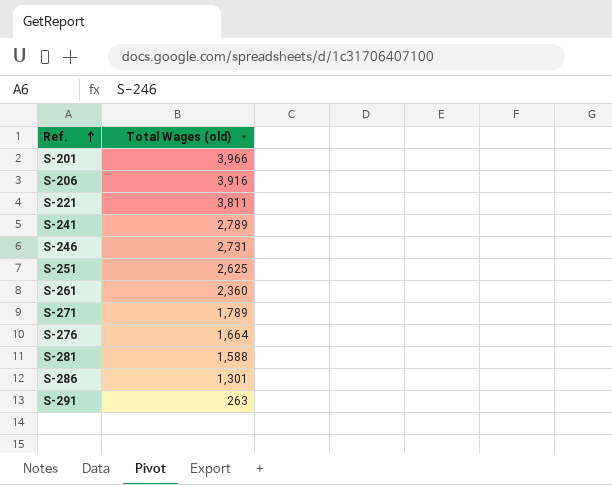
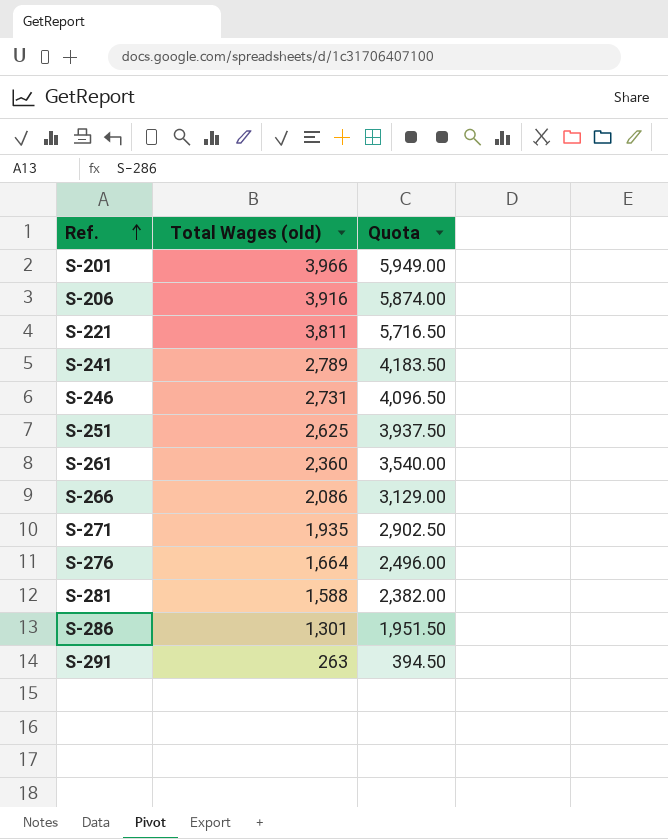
column Quota | formula: none -> [Total Wages (old)] * 1.5
row S-266: none -> 2,086 | 3,129.00
S-271 | Total Wages (old): 1,789 -> 1,935

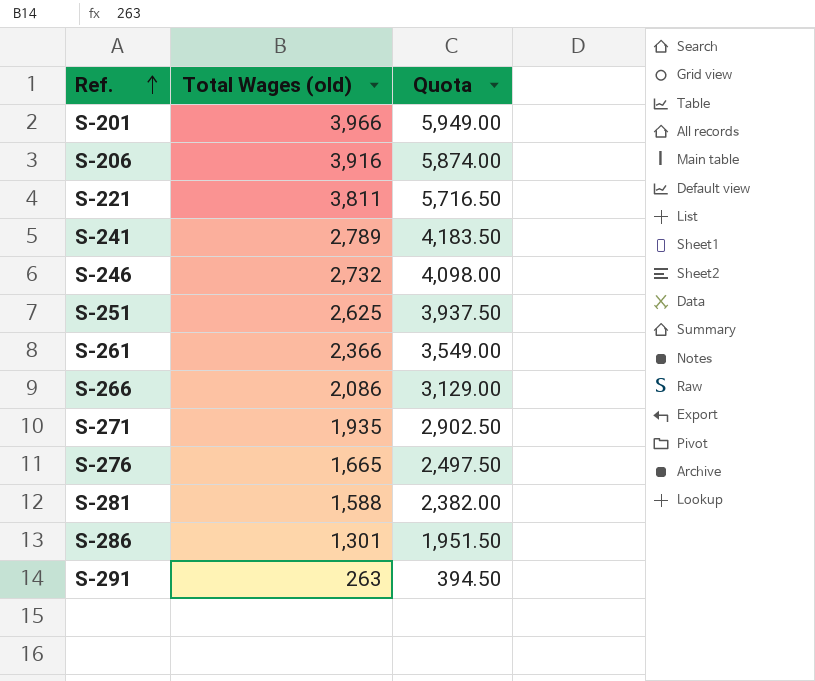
S-246 | Total Wages (old): 2,731 -> 2,732
S-246 | Quota: 4,096.50 -> 4,098.00
S-261 | Total Wages (old): 2,360 -> 2,366
S-261 | Quota: 3,540.00 -> 3,549.00
S-276 | Total Wages (old): 1,664 -> 1,665
S-276 | Quota: 2,496.00 -> 2,497.50

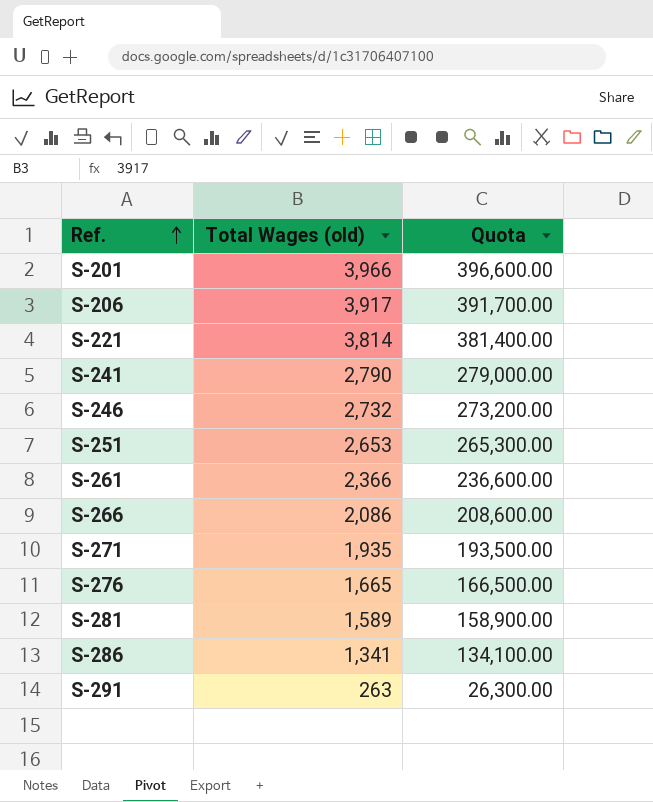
column Quota | formula: [Total Wages (old)] * 1.5 -> [Total Wages (old)] * 100
S-206 | Total Wages (old): 3,916 -> 3,917
S-221 | Total Wages (old): 3,811 -> 3,814
S-241 | Total Wages (old): 2,789 -> 2,790
S-251 | Total Wages (old): 2,625 -> 2,653
S-281 | Total Wages (old): 1,588 -> 1,589
S-286 | Total Wages (old): 1,301 -> 1,341

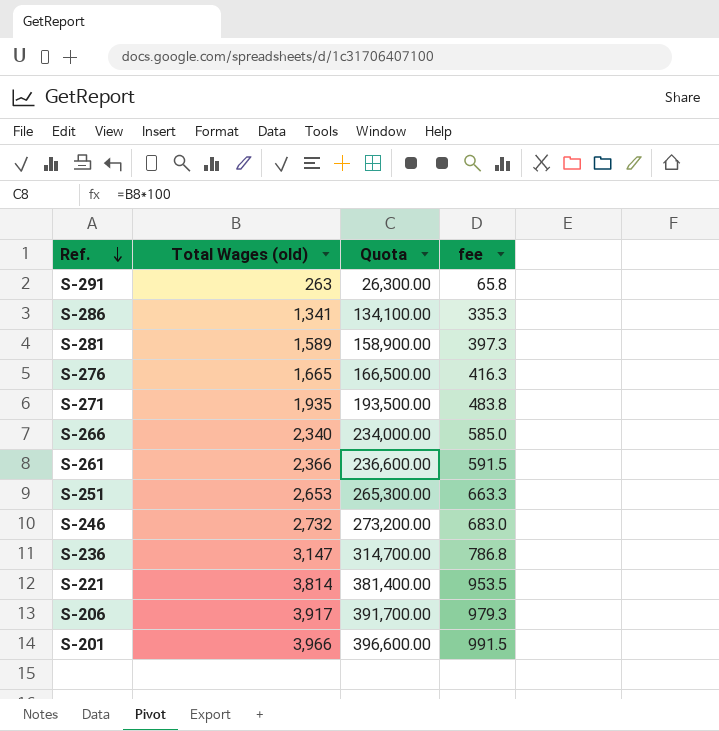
row order: Ref. ascending -> Ref. descending
column fee | formula: none -> [Total Wages (old)] * 0.25
row S-241: 2,790 | 279,000.00 -> none
S-266 | Total Wages (old): 2,086 -> 2,340
S-266 | Quota: 208,600.00 -> 234,000.00
row S-236: none -> 3,147 | 314,700.00 | 786.8

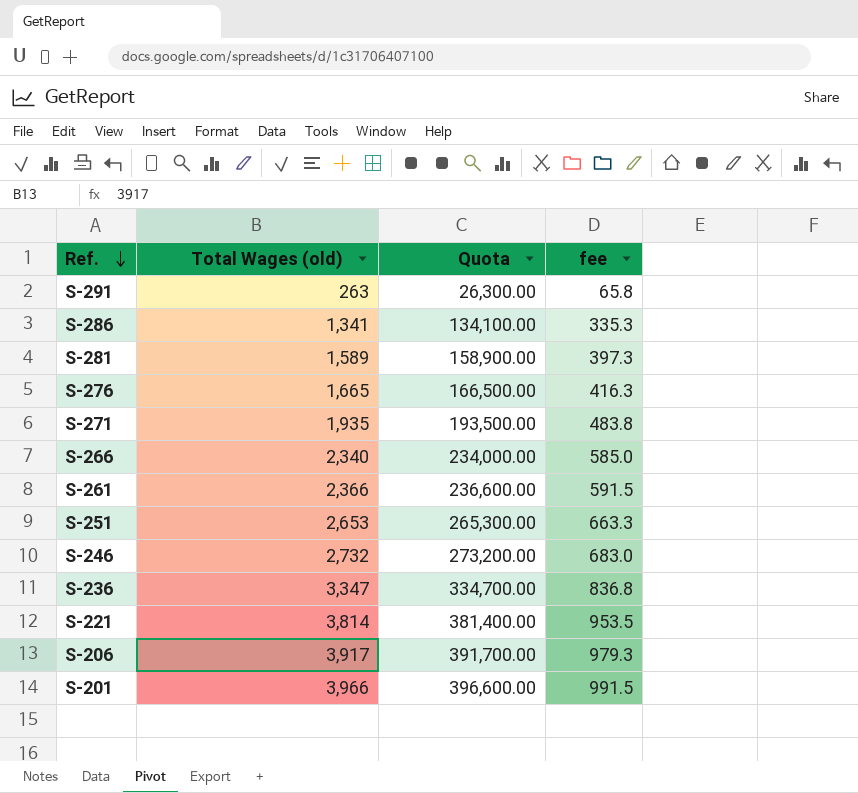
S-236 | Total Wages (old): 3,147 -> 3,347
S-236 | Quota: 314,700.00 -> 334,700.00
S-236 | fee: 786.8 -> 836.8

